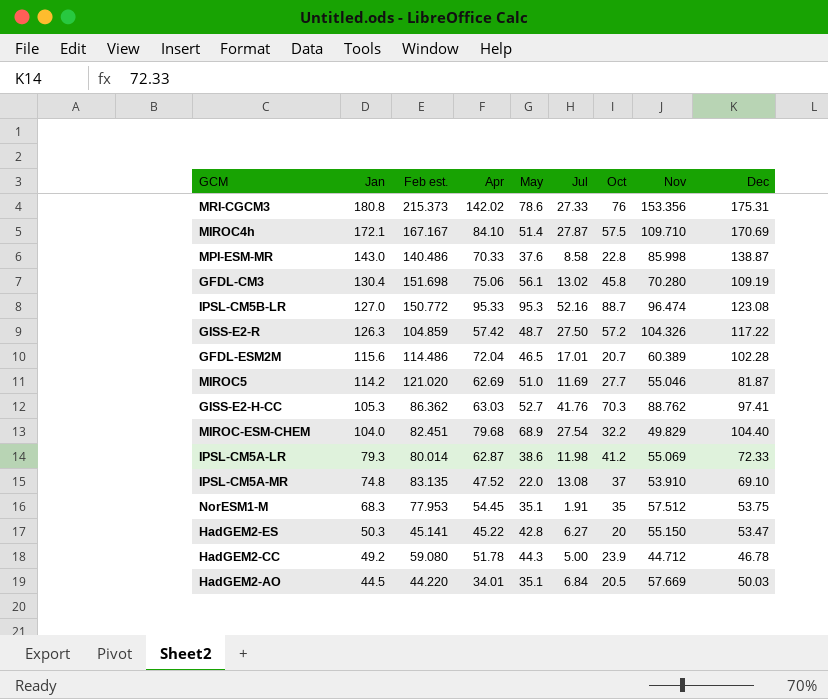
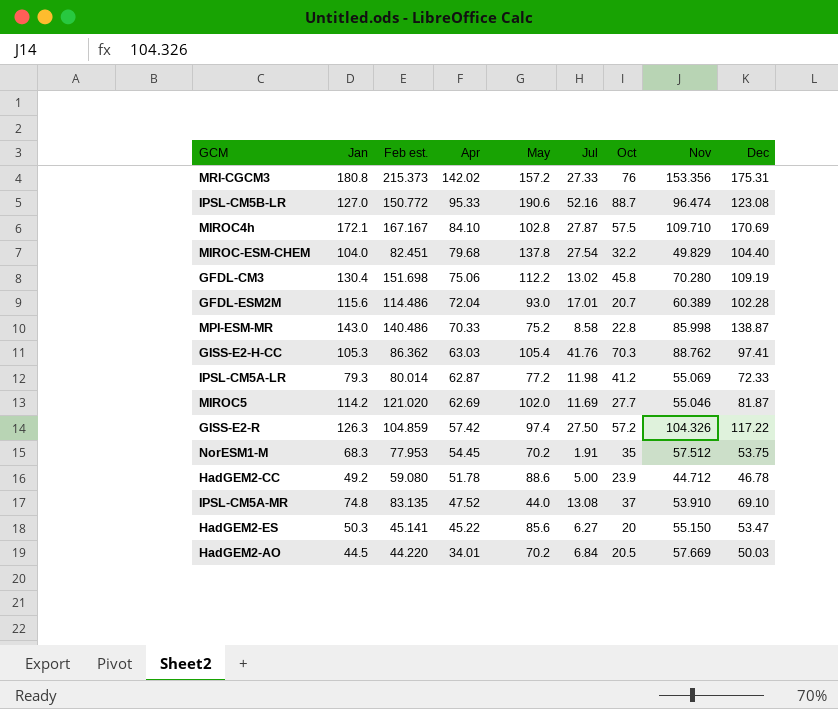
row order: Jan descending -> Apr descending
MRI-CGCM3 | May: 78.6 -> 157.2
IPSL-CM5B-LR | May: 95.3 -> 190.6
MIROC4h | May: 51.4 -> 102.8
MIROC-ESM-CHEM | May: 68.9 -> 137.8
GFDL-CM3 | May: 56.1 -> 112.2
GFDL-ESM2M | May: 46.5 -> 93.0
MPI-ESM-MR | May: 37.6 -> 75.2
GISS-E2-H-CC | May: 52.7 -> 105.4
IPSL-CM5A-LR | May: 38.6 -> 77.2
MIROC5 | May: 51.0 -> 102.0
GISS-E2-R | May: 48.7 -> 97.4
NorESM1-M | May: 35.1 -> 70.2
HadGEM2-CC | May: 44.3 -> 88.6
IPSL-CM5A-MR | May: 22.0 -> 44.0
HadGEM2-ES | May: 42.8 -> 85.6
HadGEM2-AO | May: 35.1 -> 70.2

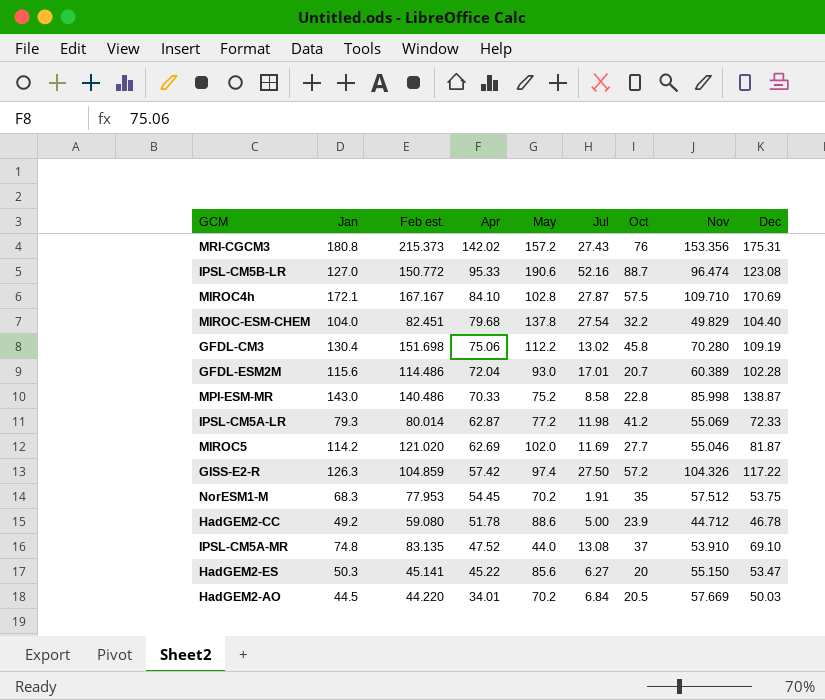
row GISS-E2-H-CC: 105.3 | 86.362 | 63.03 | 105.4 | 41.76 | 70.3 | 88.762 | 97.41 -> none
MRI-CGCM3 | Jul: 27.33 -> 27.43

